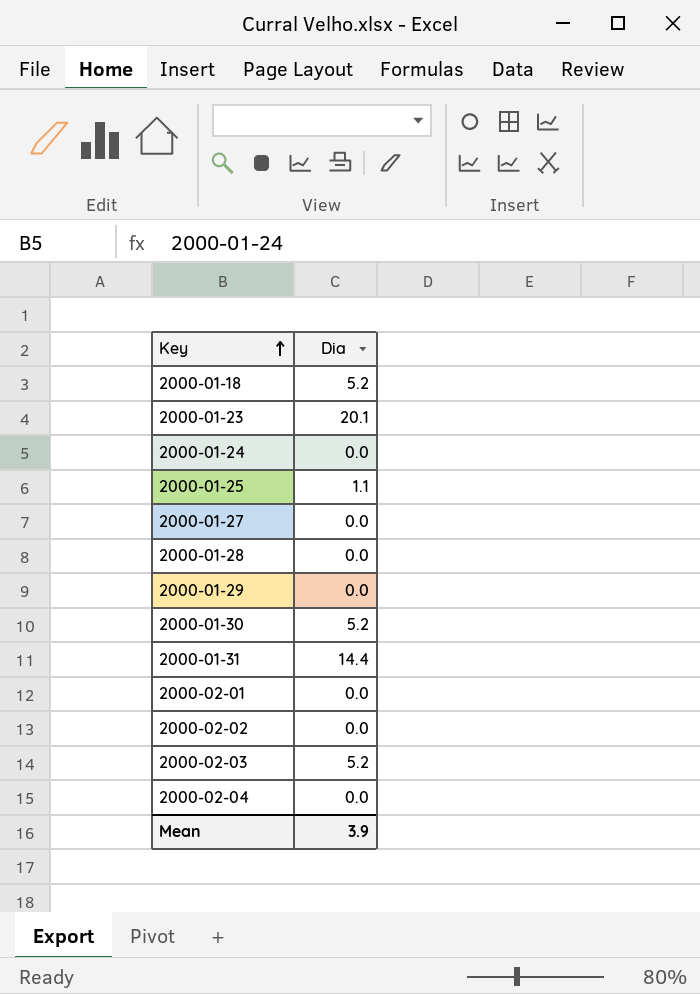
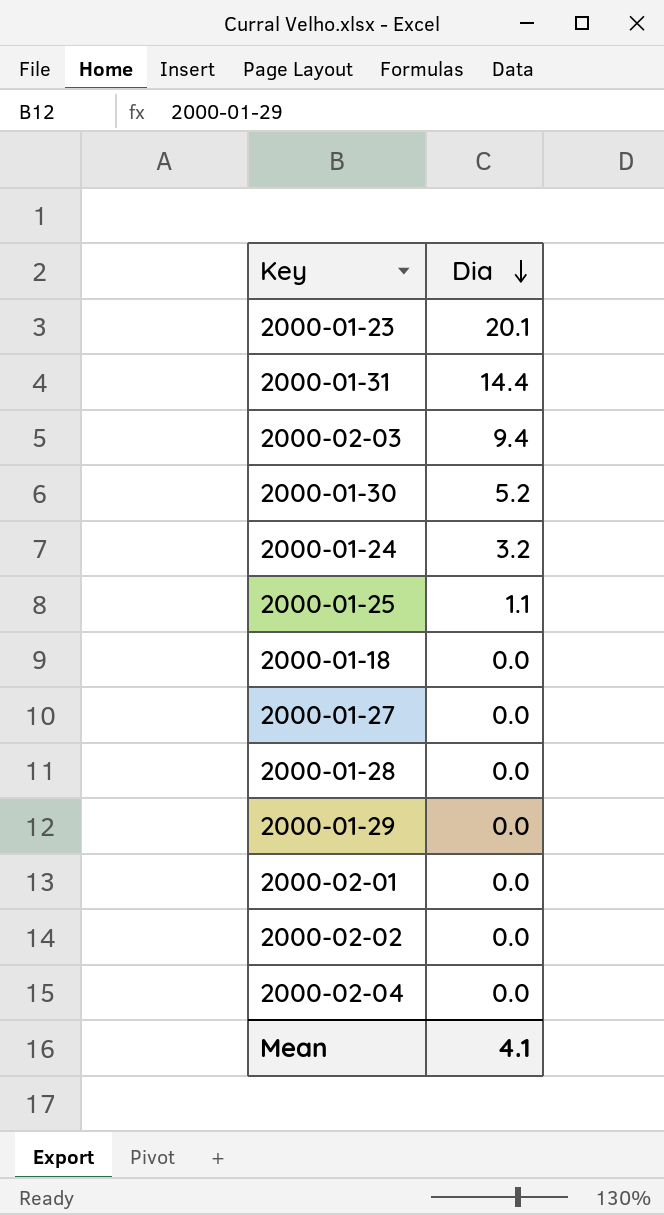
row order: Key ascending -> Dia descending
2000-02-03 | Dia: 5.2 -> 9.4
2000-01-24 | Dia: 0.0 -> 3.2
2000-01-18 | Dia: 5.2 -> 0.0
Mean | Dia: 3.9 -> 4.1

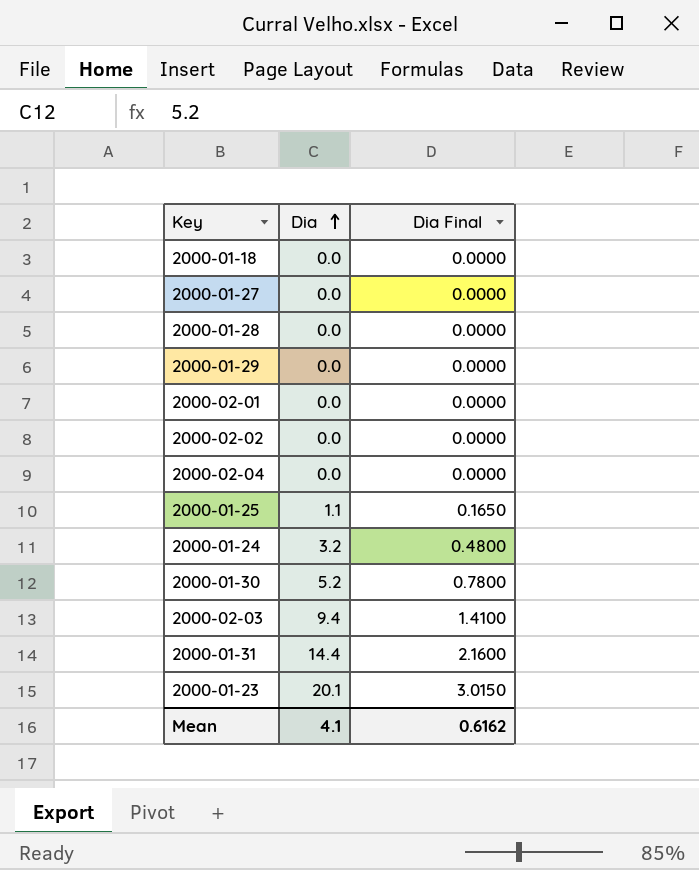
row order: Dia descending -> Dia ascending
column Dia Final | formula: none -> [Dia] * 0.15

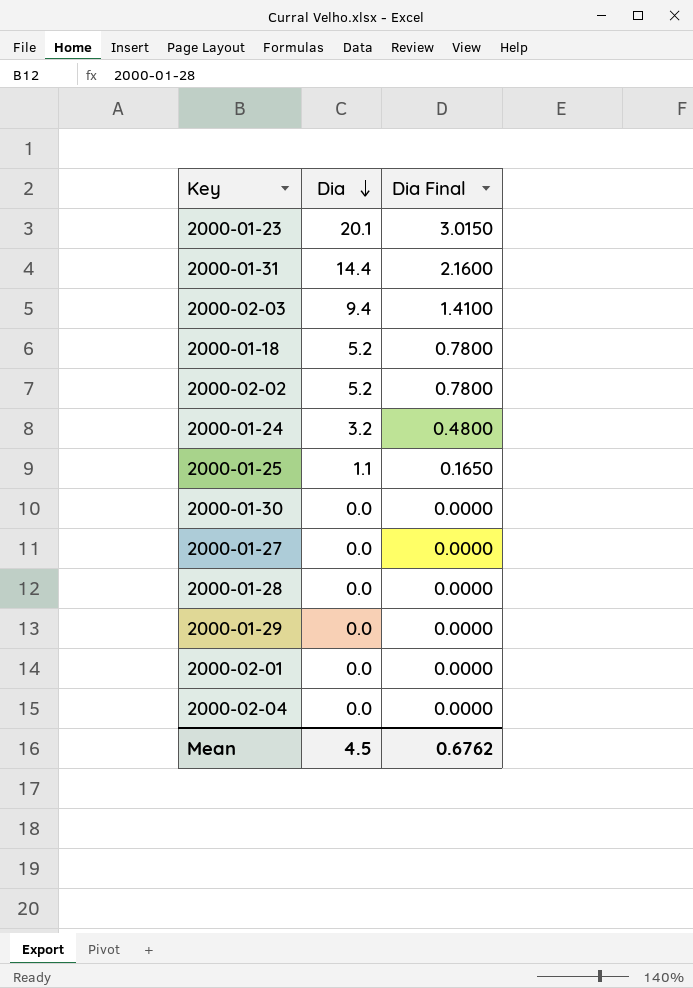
row order: Dia ascending -> Dia descending
2000-01-18 | Dia: 0.0 -> 5.2
2000-01-18 | Dia Final: 0.0000 -> 0.7800
2000-02-02 | Dia: 0.0 -> 5.2
2000-02-02 | Dia Final: 0.0000 -> 0.7800
2000-01-30 | Dia: 5.2 -> 0.0
2000-01-30 | Dia Final: 0.7800 -> 0.0000
Mean | Dia: 4.1 -> 4.5
Mean | Dia Final: 0.6162 -> 0.6762

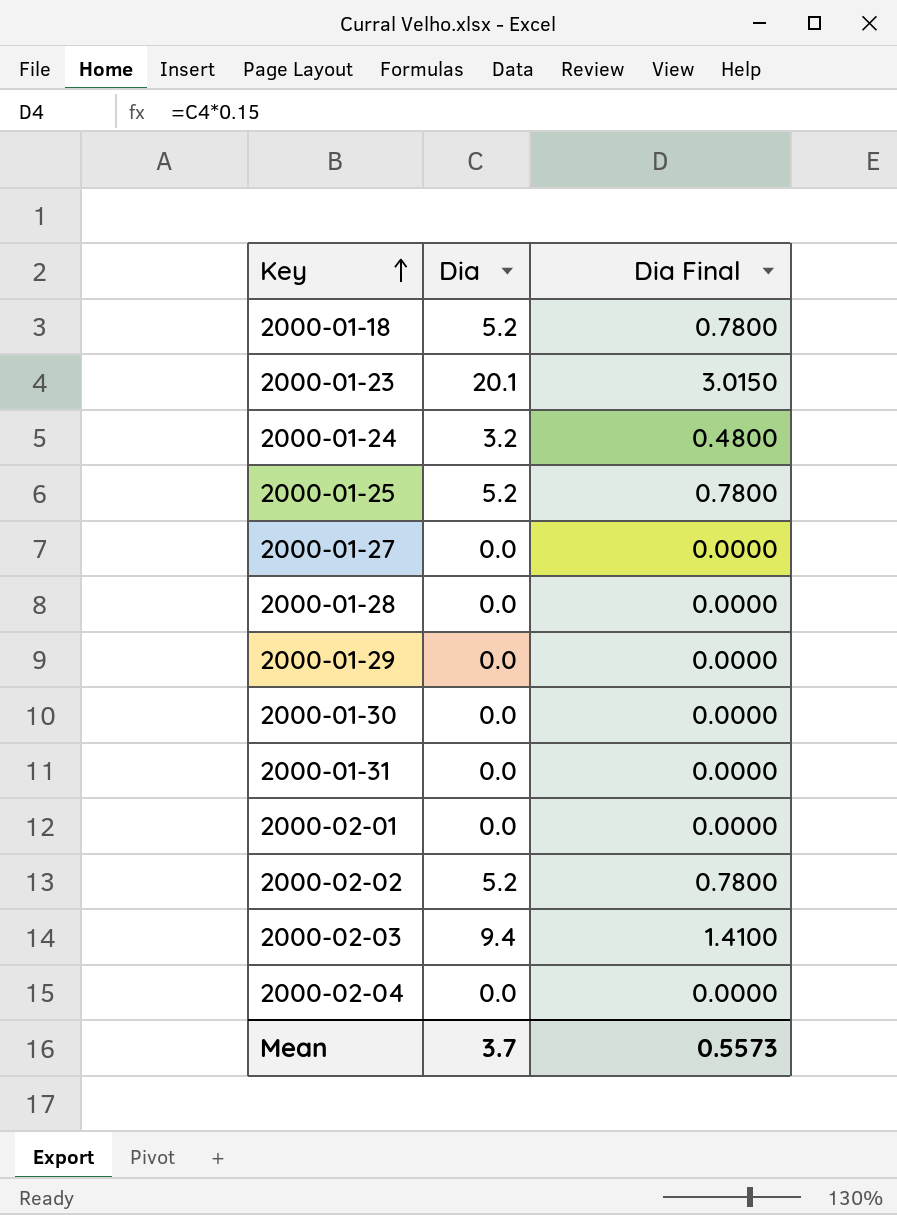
row order: Dia descending -> Key ascending
2000-01-25 | Dia: 1.1 -> 5.2
2000-01-25 | Dia Final: 0.1650 -> 0.7800
2000-01-31 | Dia: 14.4 -> 0.0
2000-01-31 | Dia Final: 2.1600 -> 0.0000
Mean | Dia: 4.5 -> 3.7
Mean | Dia Final: 0.6762 -> 0.5573

